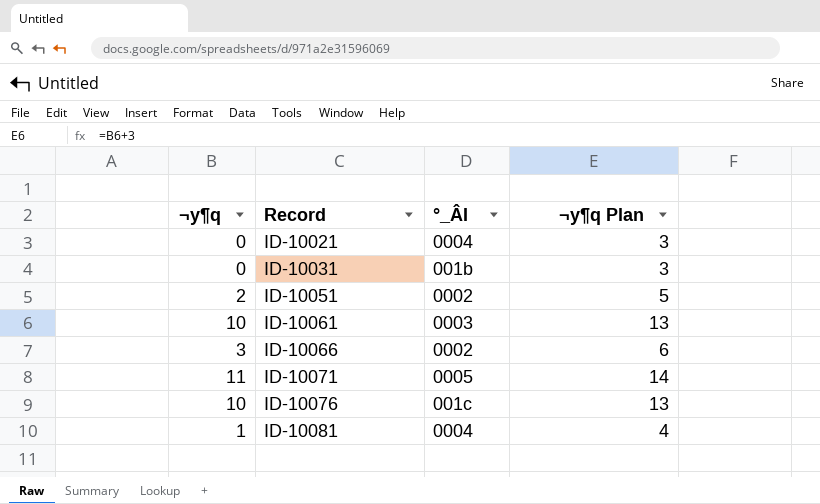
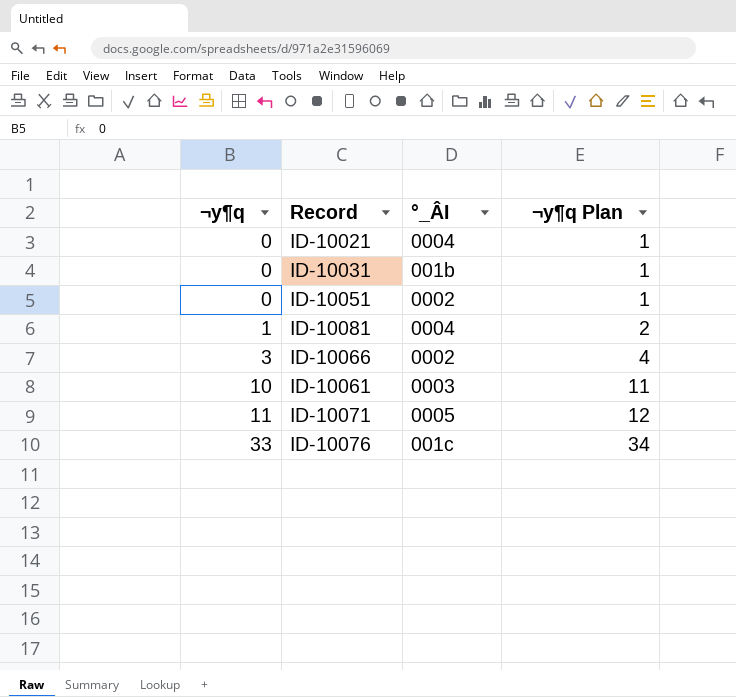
row order: Record ascending -> ¬y¶q ascending
column ¬y¶q Plan | formula: [¬y¶q] + 3 -> [¬y¶q] + 1
ID-10051 | ¬y¶q: 2 -> 0
ID-10076 | ¬y¶q: 10 -> 33

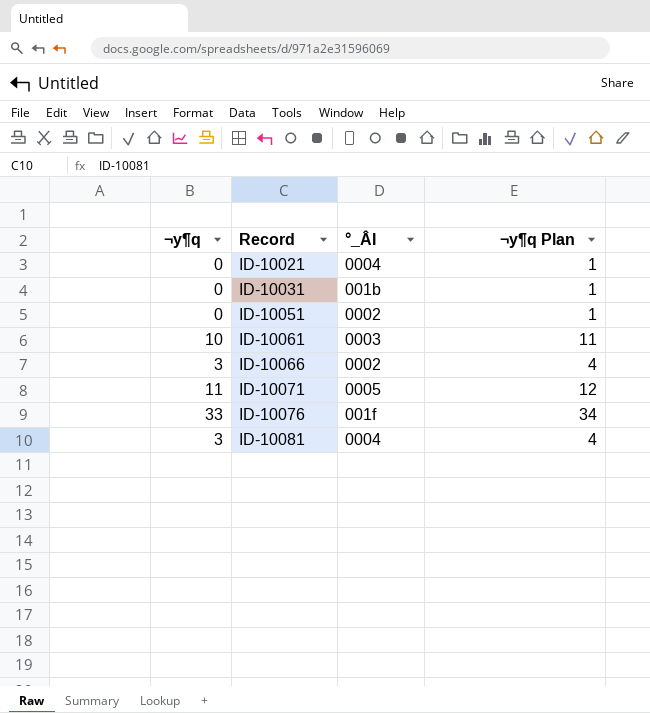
row order: ¬y¶q ascending -> Record ascending
ID-10076 | °_ÂI: 001c -> 001f
ID-10081 | ¬y¶q: 1 -> 3
ID-10081 | ¬y¶q Plan: 2 -> 4

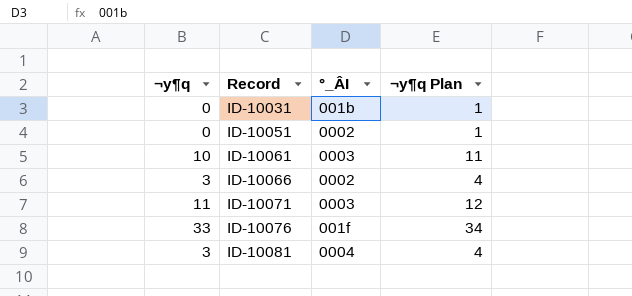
row ID-10021: 0 | 0004 | 1 -> none
ID-10071 | °_ÂI: 0005 -> 0003

